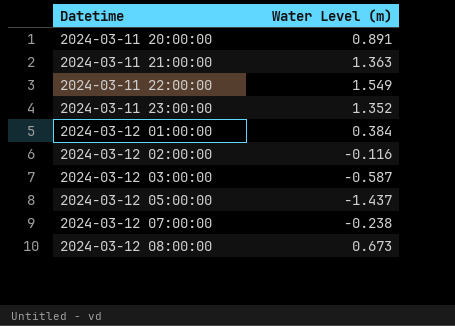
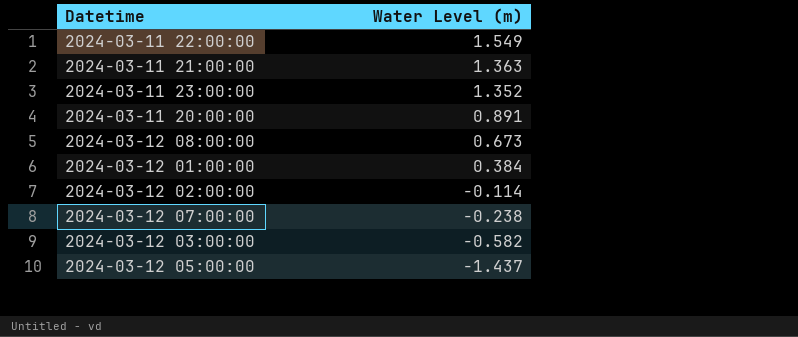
row order: Datetime ascending -> Water Level (m) descending
2024-03-12 02:00:00 | Water Level (m): -0.116 -> -0.114
2024-03-12 03:00:00 | Water Level (m): -0.587 -> -0.582

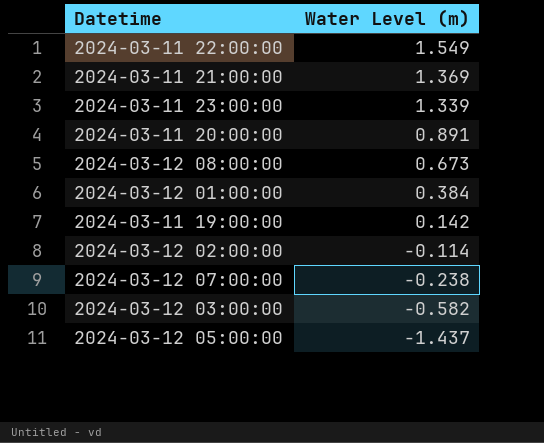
2024-03-11 21:00:00 | Water Level (m): 1.363 -> 1.369
2024-03-11 23:00:00 | Water Level (m): 1.352 -> 1.339
row 2024-03-11 19:00:00: none -> 0.142

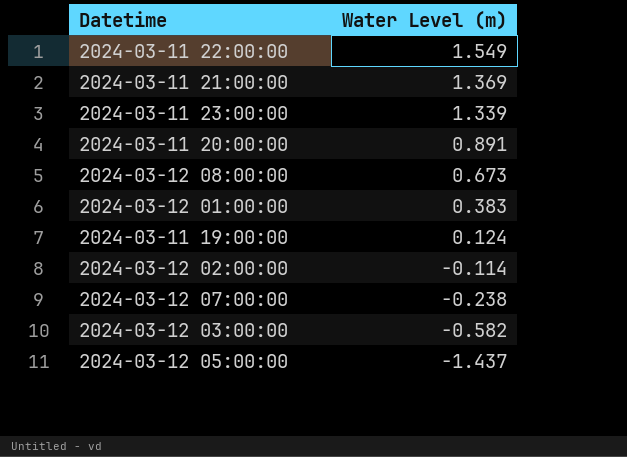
2024-03-12 01:00:00 | Water Level (m): 0.384 -> 0.383
2024-03-11 19:00:00 | Water Level (m): 0.142 -> 0.124

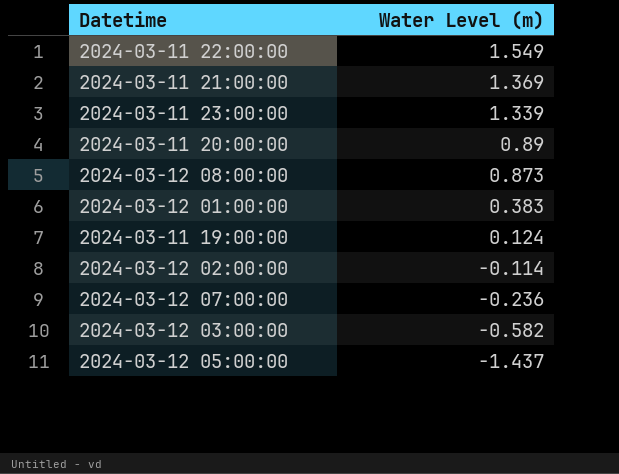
2024-03-11 20:00:00 | Water Level (m): 0.891 -> 0.89
2024-03-12 08:00:00 | Water Level (m): 0.673 -> 0.873
2024-03-12 07:00:00 | Water Level (m): -0.238 -> -0.236

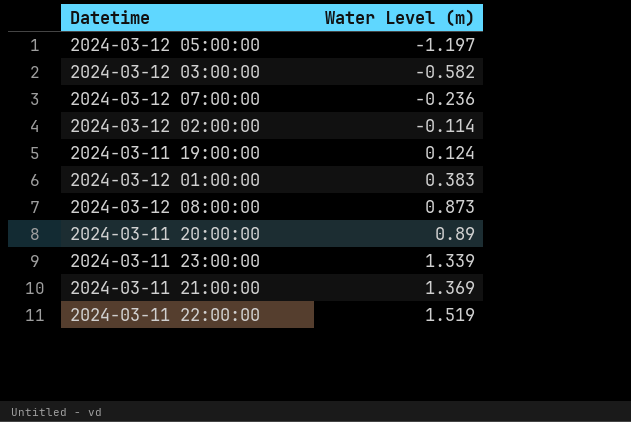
row order: Water Level (m) descending -> Water Level (m) ascending
2024-03-12 05:00:00 | Water Level (m): -1.437 -> -1.197
2024-03-11 22:00:00 | Water Level (m): 1.549 -> 1.519

